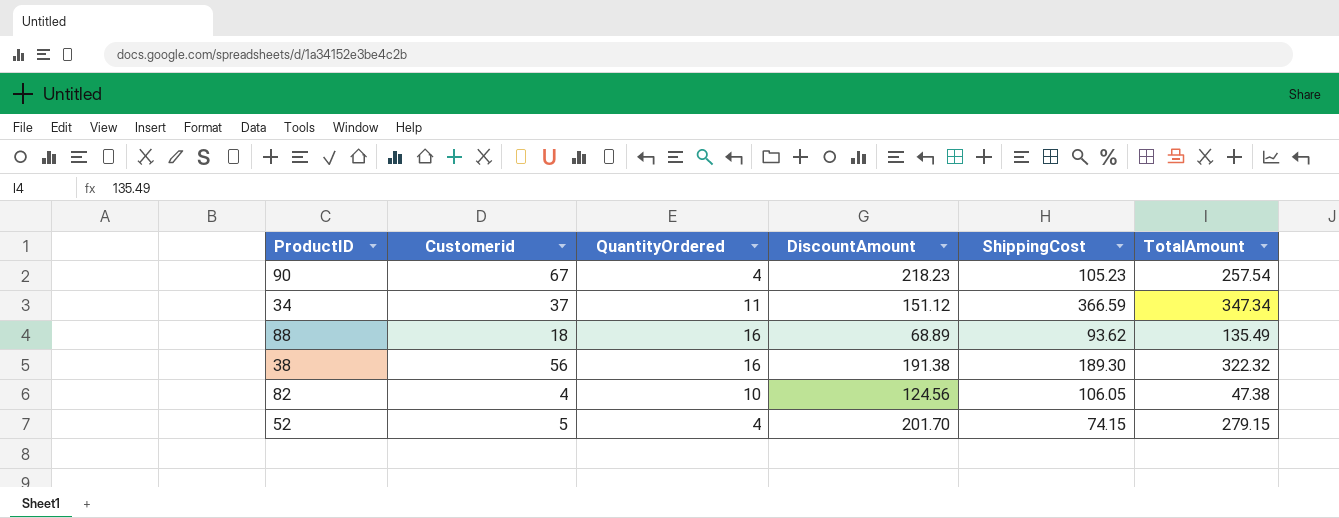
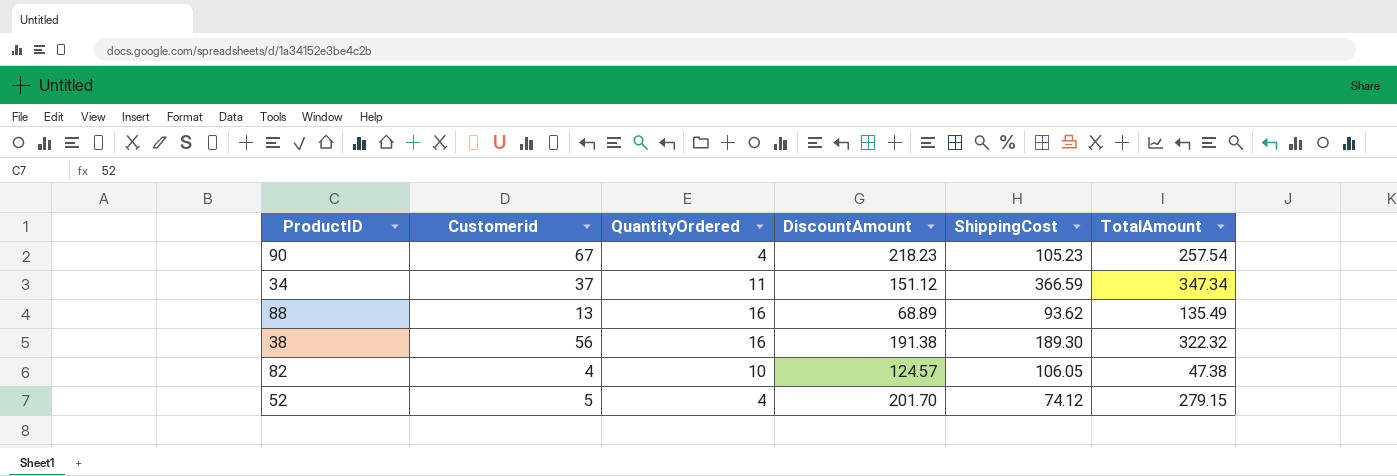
88 | Customerid: 18 -> 13
82 | DiscountAmount: 124.56 -> 124.57
52 | ShippingCost: 74.15 -> 74.12

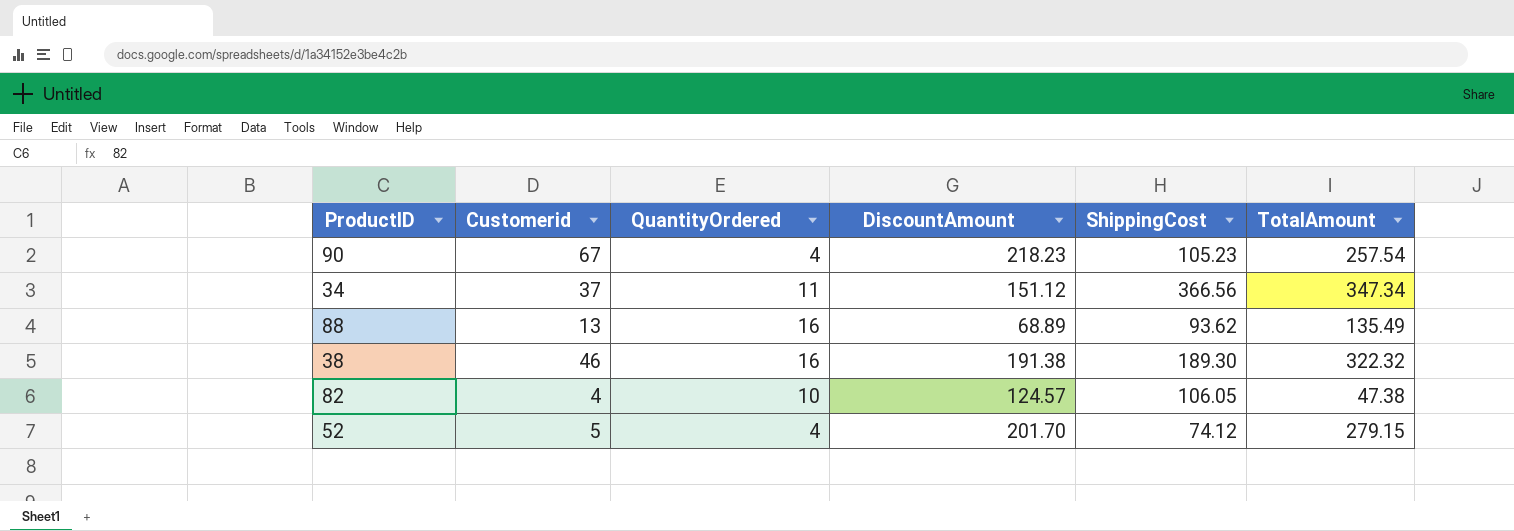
34 | ShippingCost: 366.59 -> 366.56
38 | Customerid: 56 -> 46

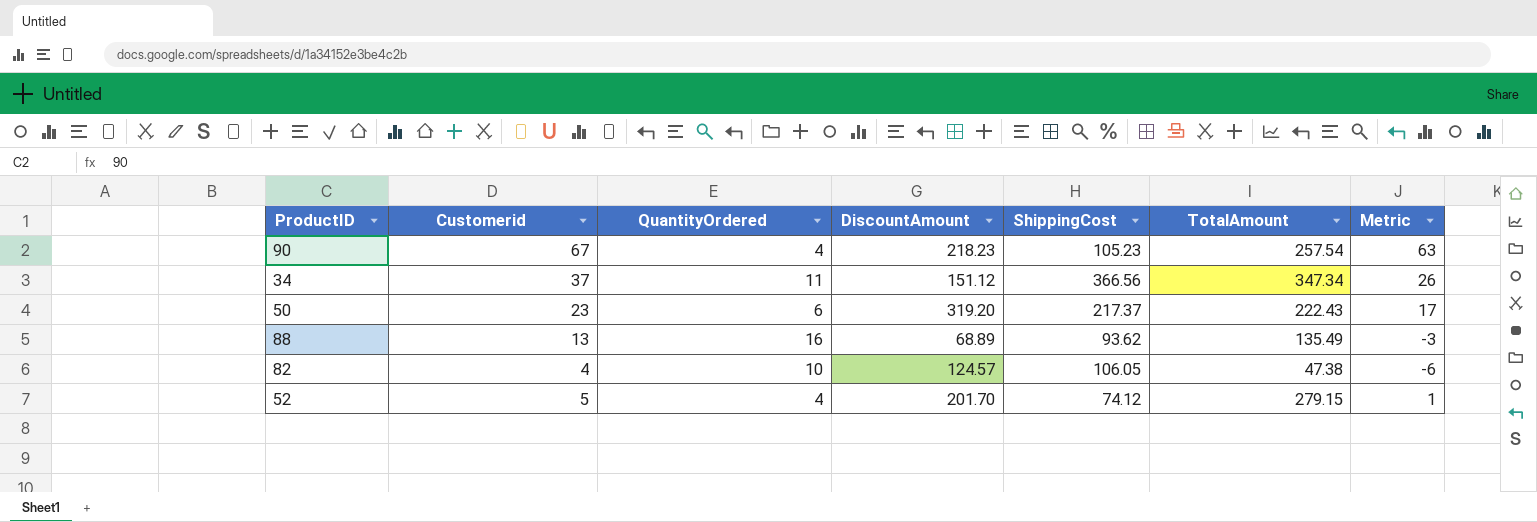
column Metric | formula: none -> [Customerid] - [QuantityOrdered]
row 38: 46 | 16 | 191.38 | 189.30 | 322.32 -> none
row 50: none -> 23 | 6 | 319.20 | 217.37 | 222.43 | 17

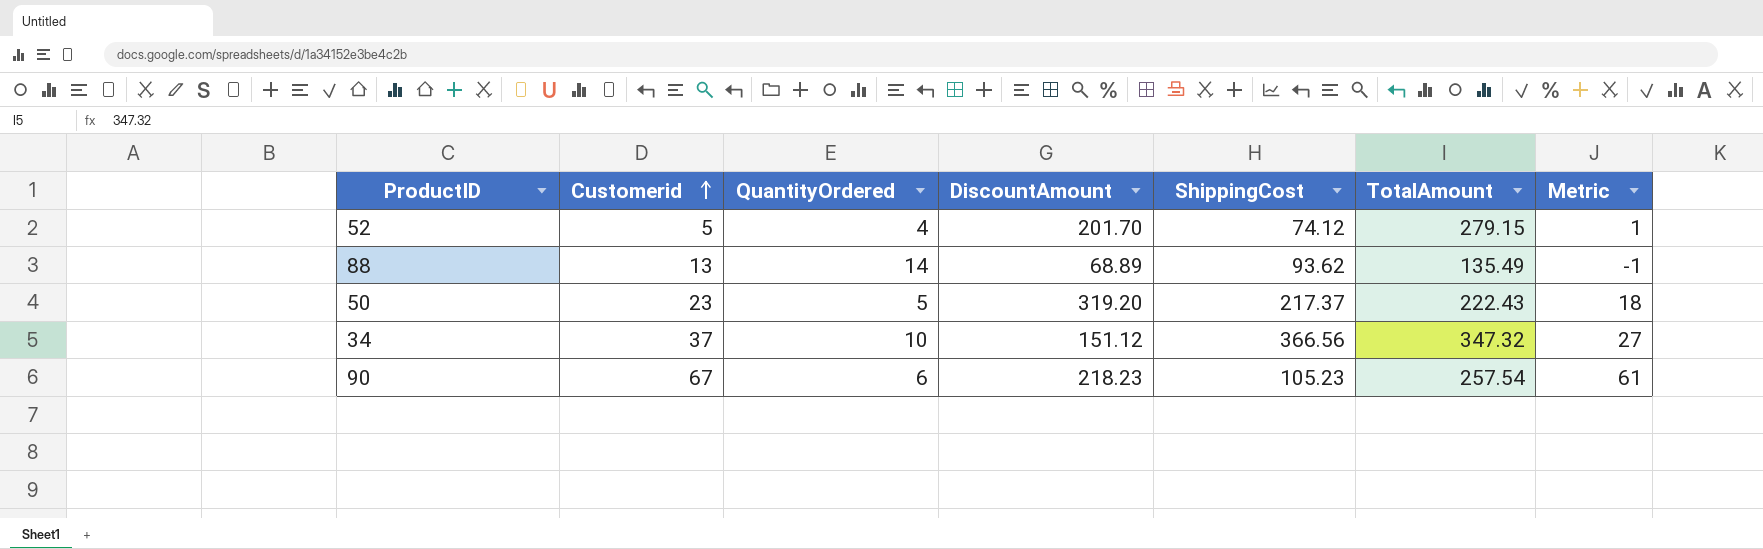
row order: none -> Customerid ascending
row 82: 4 | 10 | 124.57 | 106.05 | 47.38 | -6 -> none
88 | QuantityOrdered: 16 -> 14
88 | Metric: -3 -> -1
50 | QuantityOrdered: 6 -> 5
50 | Metric: 17 -> 18
34 | QuantityOrdered: 11 -> 10
34 | TotalAmount: 347.34 -> 347.32
34 | Metric: 26 -> 27
90 | QuantityOrdered: 4 -> 6
90 | Metric: 63 -> 61

